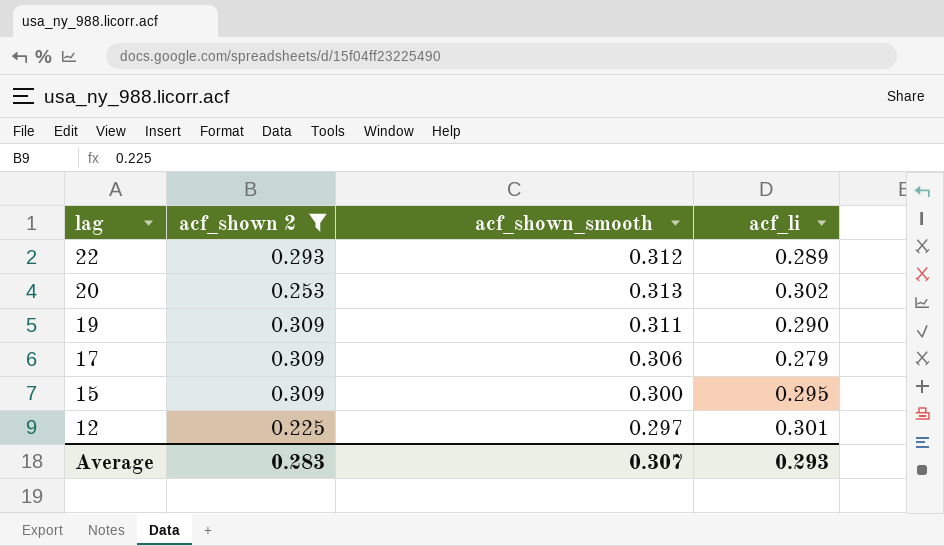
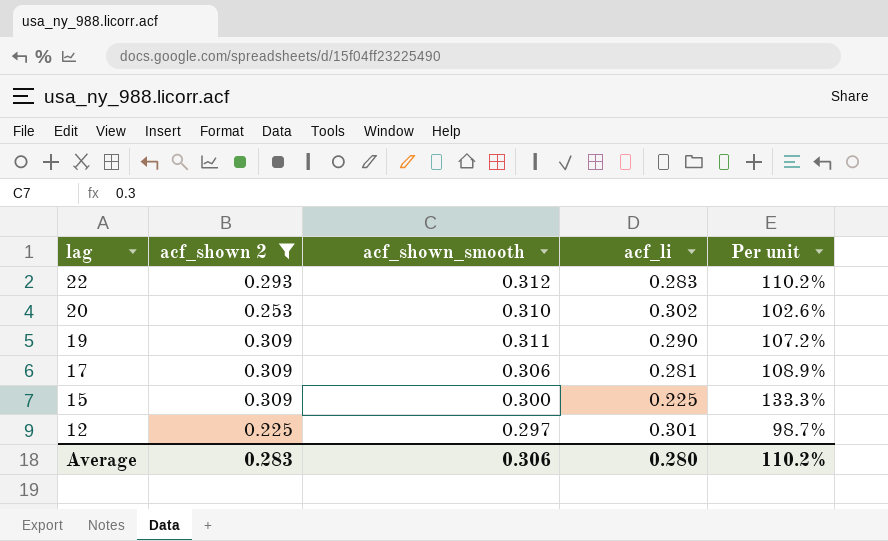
column Per unit | formula: none -> [acf_shown_smooth] / [acf_li]
22 | acf_li: 0.289 -> 0.283
20 | acf_shown_smooth: 0.313 -> 0.310
17 | acf_li: 0.279 -> 0.281
15 | acf_li: 0.295 -> 0.225
Average | acf_shown_smooth: 0.307 -> 0.306
Average | acf_li: 0.293 -> 0.280

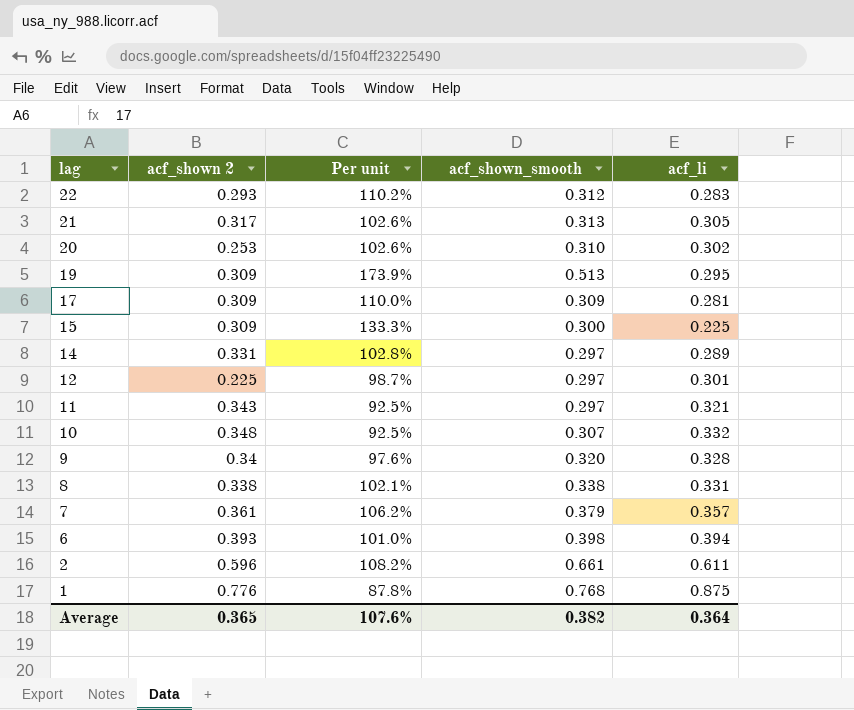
filter: acf_shown 2 <= 0.309 -> none
column Per unit | position: 5 -> 3
19 | Per unit: 107.2% -> 173.9%
19 | acf_shown_smooth: 0.311 -> 0.513
19 | acf_li: 0.290 -> 0.295
17 | Per unit: 108.9% -> 110.0%
17 | acf_shown_smooth: 0.306 -> 0.309
Average | acf_shown 2: 0.283 -> 0.365
Average | Per unit: 110.2% -> 107.6%
Average | acf_shown_smooth: 0.306 -> 0.382
Average | acf_li: 0.280 -> 0.364

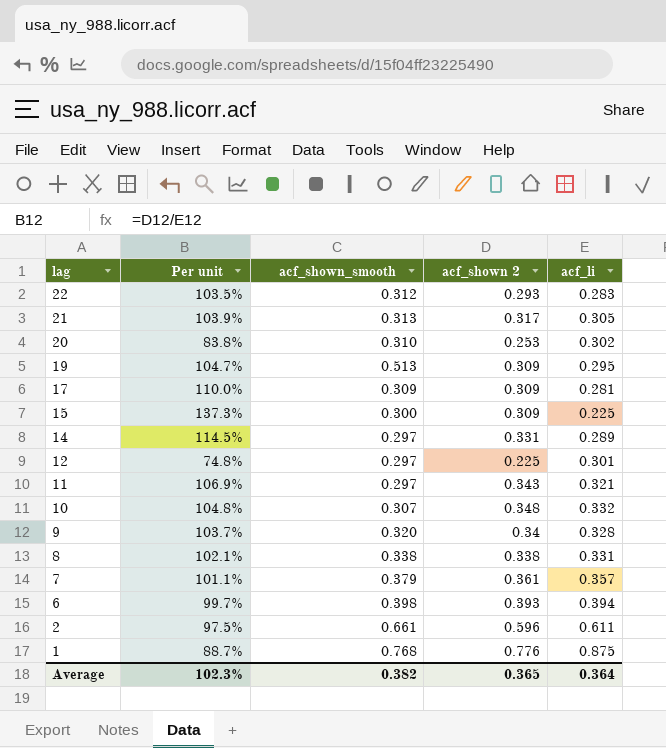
column Per unit | formula: [acf_shown_smooth] / [acf_li] -> [acf_shown 2] / [acf_li]
column acf_shown 2 | position: 2 -> 4
Average | Per unit: 107.6% -> 102.3%

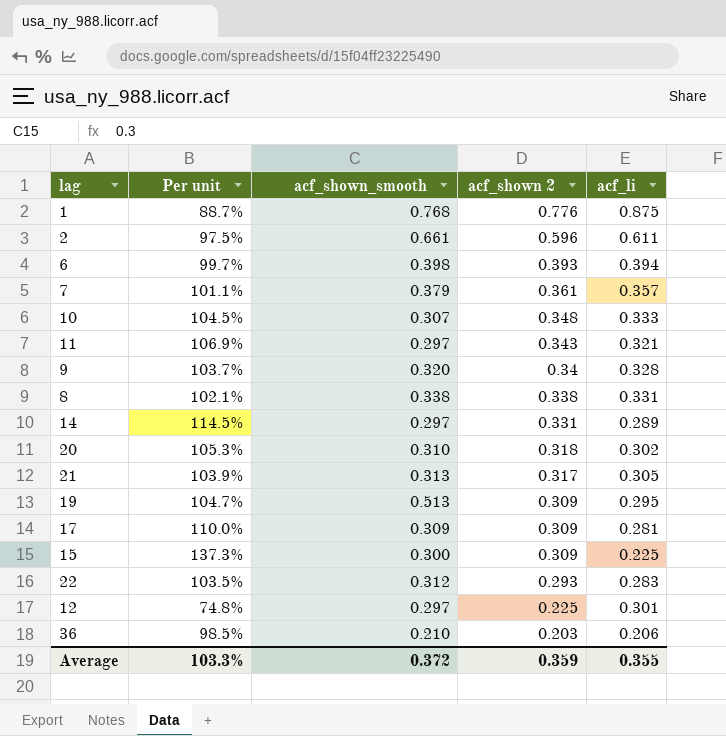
row order: lag descending -> acf_shown 2 descending
10 | Per unit: 104.8% -> 104.5%
10 | acf_li: 0.332 -> 0.333
20 | Per unit: 83.8% -> 105.3%
20 | acf_shown 2: 0.253 -> 0.318
row 36: none -> 98.5% | 0.210 | 0.203 | 0.206
Average | Per unit: 102.3% -> 103.3%
Average | acf_shown_smooth: 0.382 -> 0.372
Average | acf_shown 2: 0.365 -> 0.359
Average | acf_li: 0.364 -> 0.355

